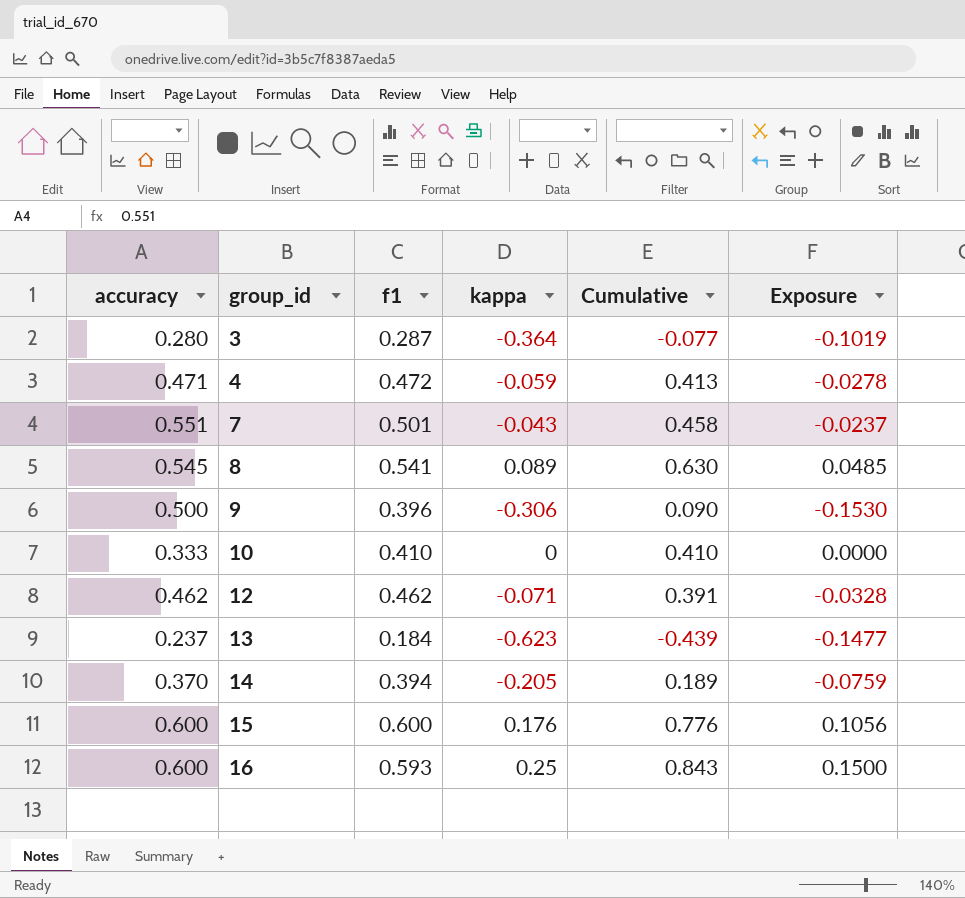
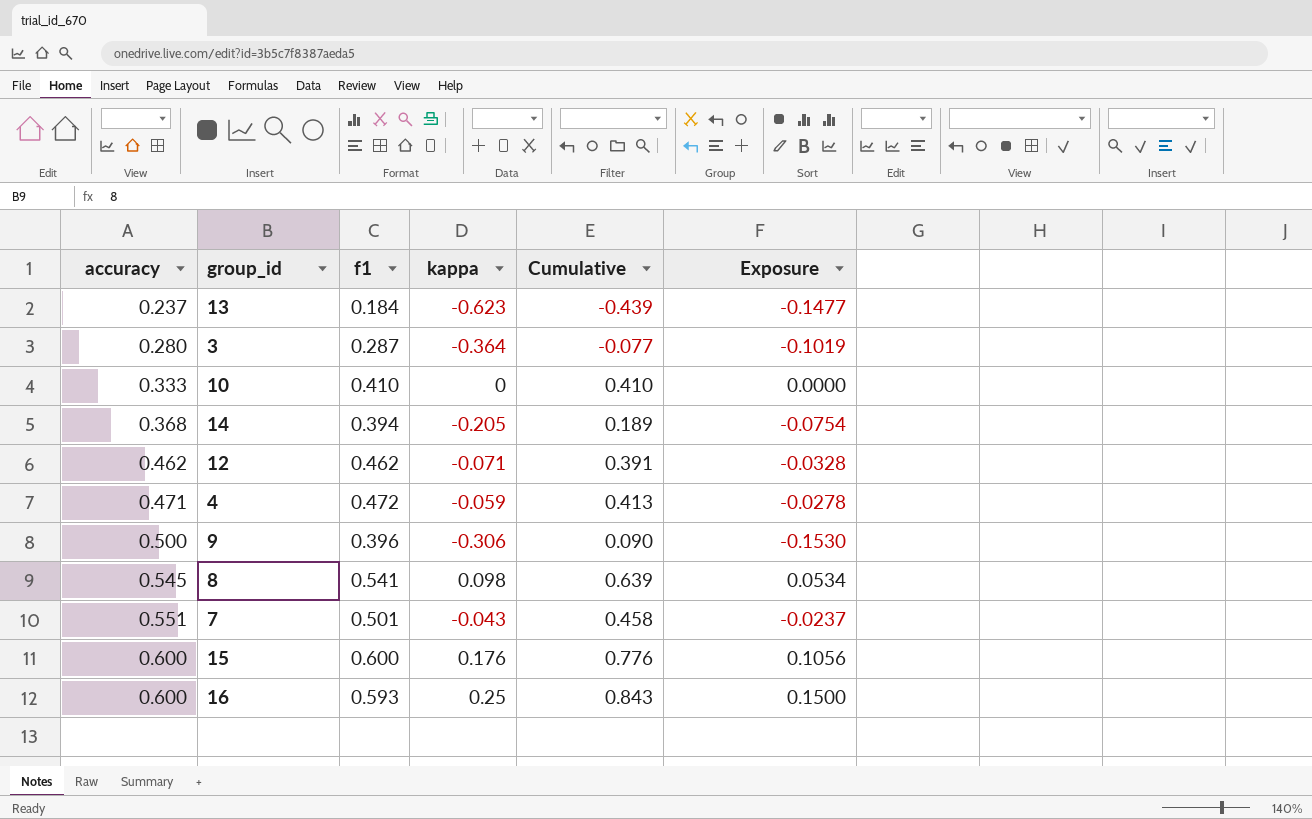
row order: group_id ascending -> accuracy ascending
14 | accuracy: 0.370 -> 0.368
14 | Exposure: -0.0759 -> -0.0754
8 | kappa: 0.089 -> 0.098
8 | Cumulative: 0.630 -> 0.639
8 | Exposure: 0.0485 -> 0.0534

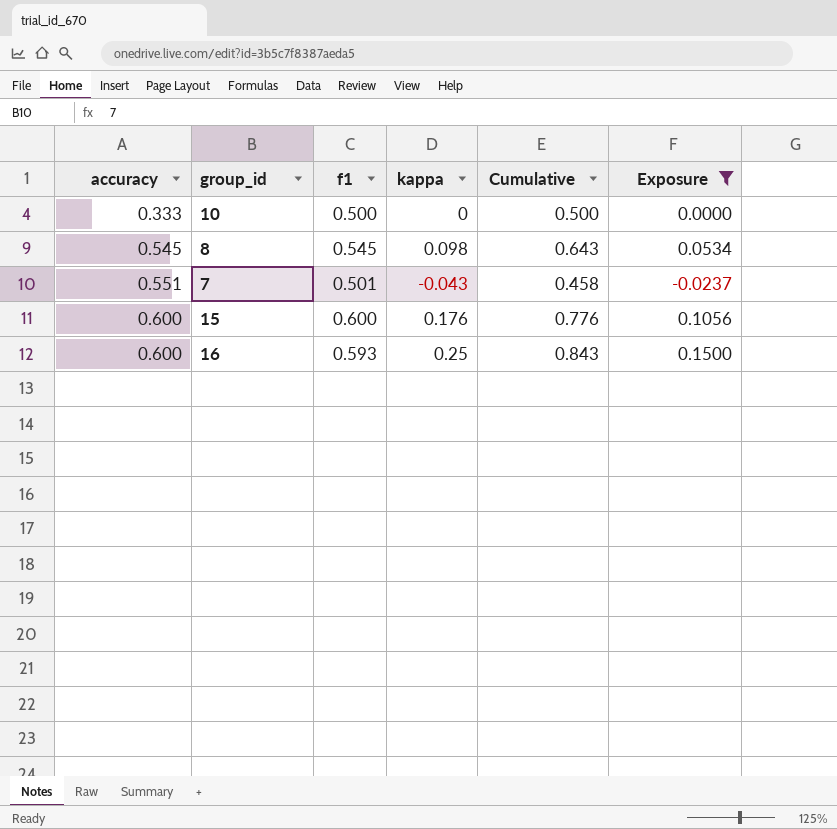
filter: none -> Exposure >= -0.0237
10 | f1: 0.410 -> 0.500
10 | Cumulative: 0.410 -> 0.500
8 | f1: 0.541 -> 0.545
8 | Cumulative: 0.639 -> 0.643

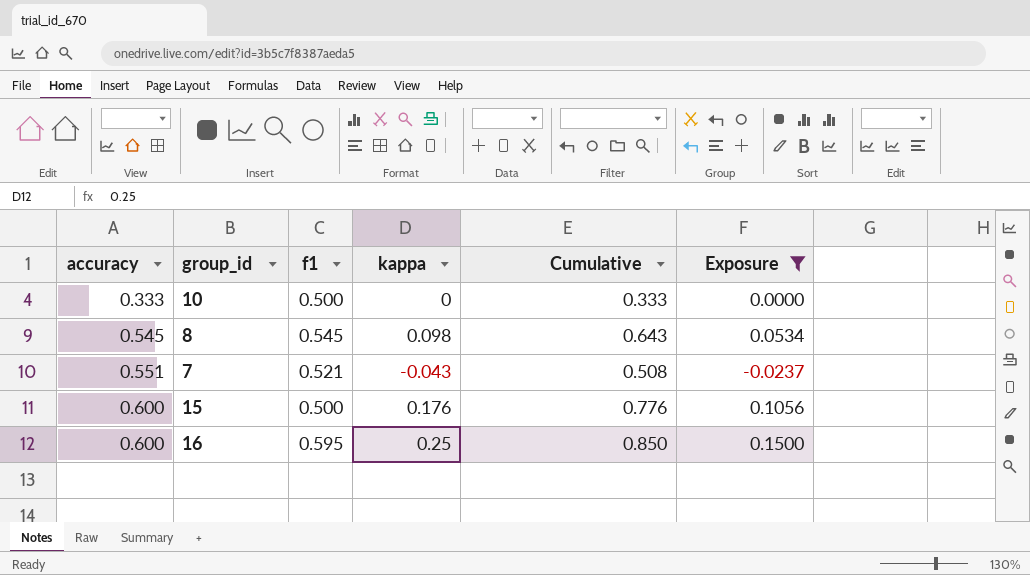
column Cumulative | formula: [f1] + [kappa] -> [accuracy] + [kappa]
7 | f1: 0.501 -> 0.521
15 | f1: 0.600 -> 0.500
16 | f1: 0.593 -> 0.595

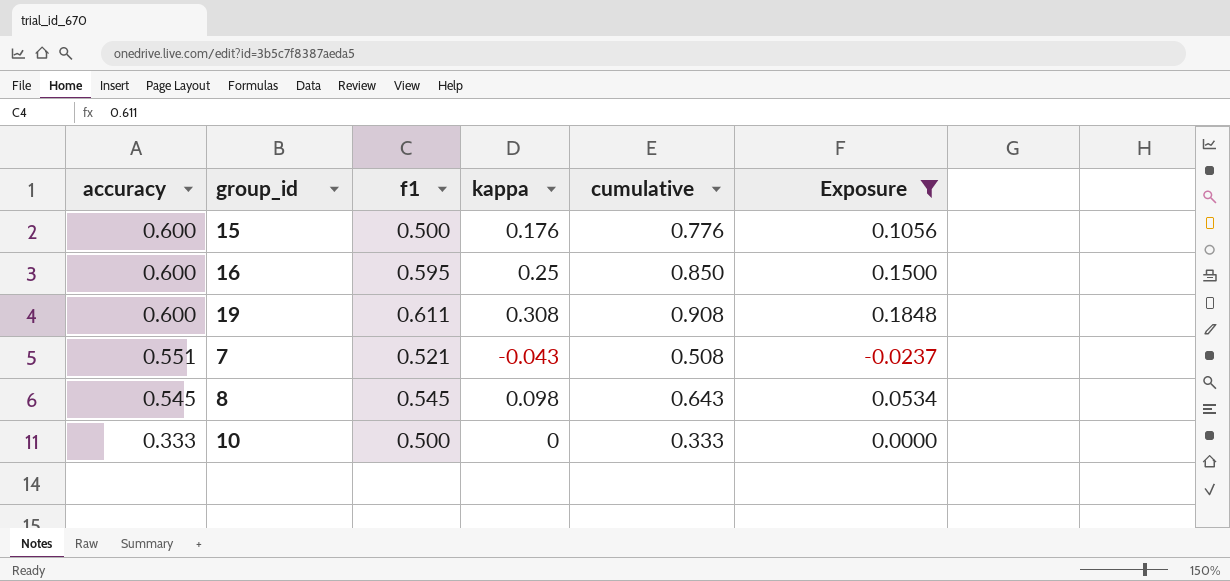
row order: accuracy ascending -> accuracy descending
column name: Cumulative -> cumulative
row 19: none -> 0.600 | 0.611 | 0.308 | 0.908 | 0.1848

